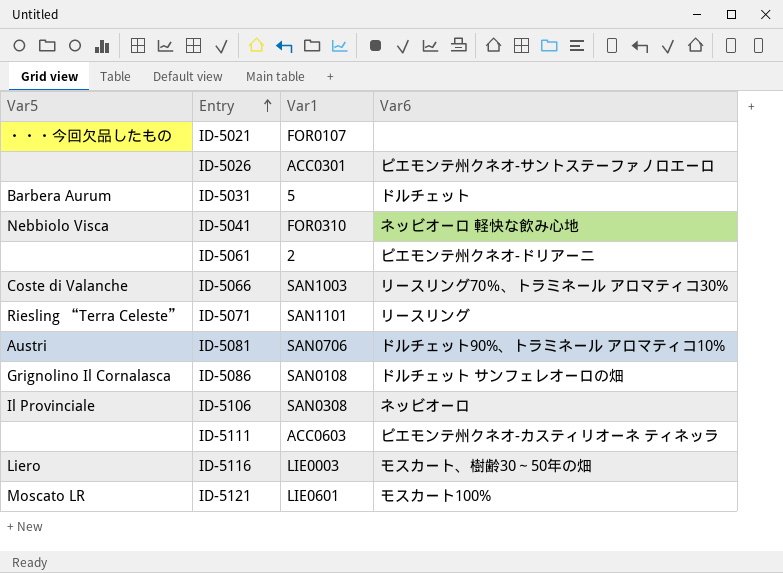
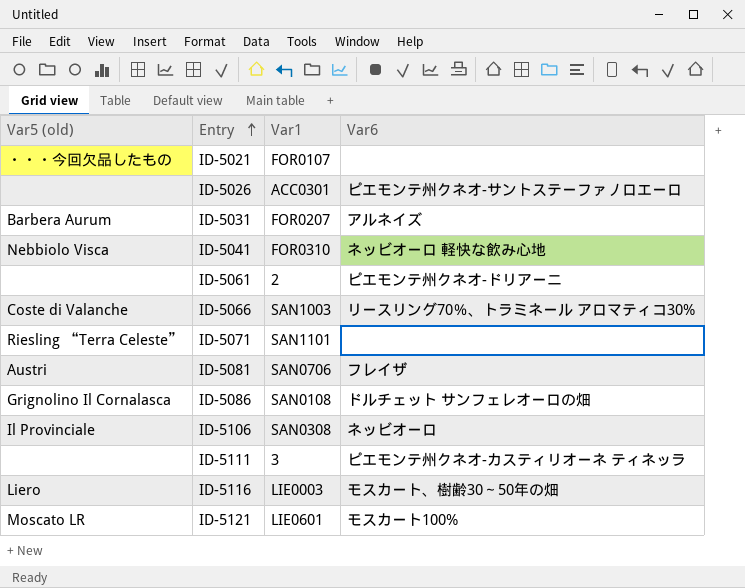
column name: Var5 -> Var5 (old)
ID-5031 | Var1: 5 -> FOR0207
ID-5031 | Var6: ドルチェット -> アルネイズ
ID-5071 | Var6: リースリング -> none
ID-5081 | Var6: ドルチェット90%、トラミネール アロマティコ10% -> フレイザ
ID-5111 | Var1: ACC0603 -> 3

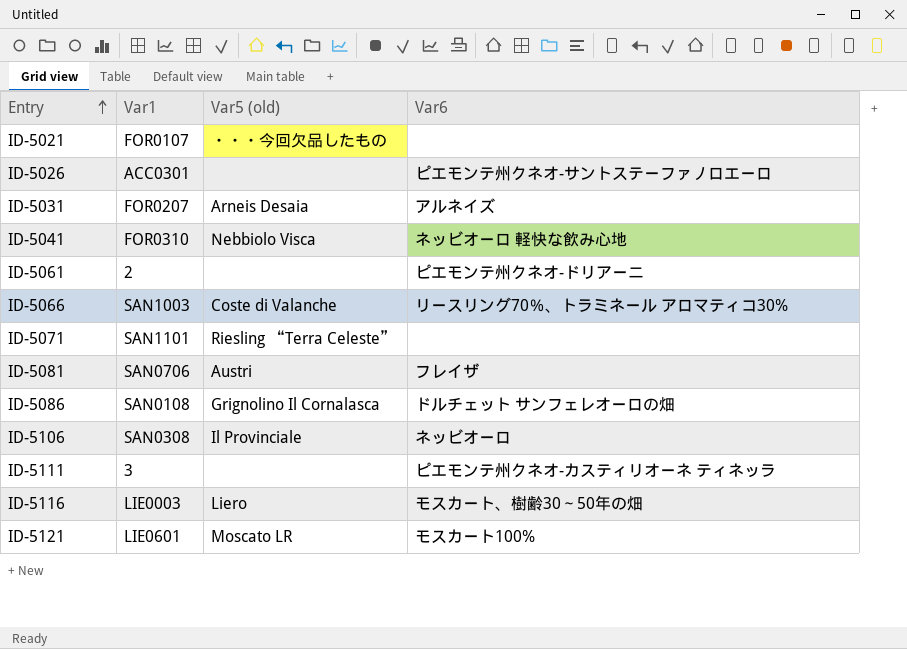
column Var5 (old) | position: 1 -> 3
ID-5031 | Var5 (old): Barbera Aurum -> Arneis Desaia

